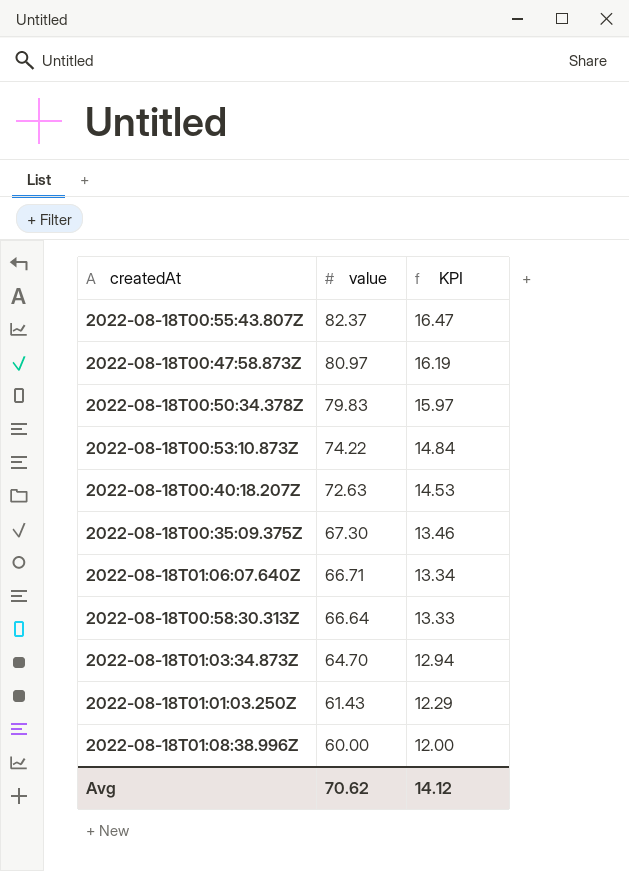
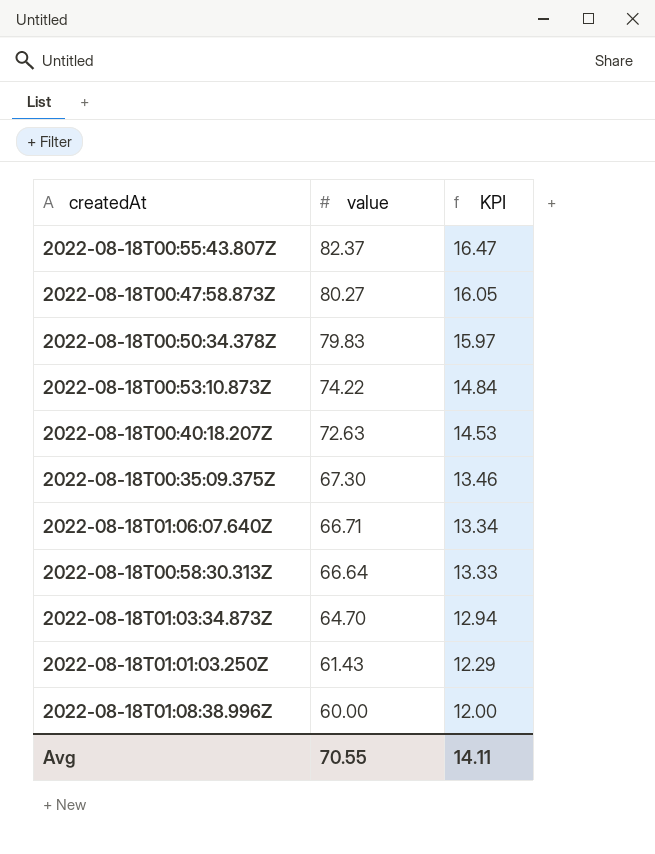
2022-08-18T00:47:58.873Z | value: 80.97 -> 80.27
2022-08-18T00:47:58.873Z | KPI: 16.19 -> 16.05
Avg | value: 70.62 -> 70.55
Avg | KPI: 14.12 -> 14.11

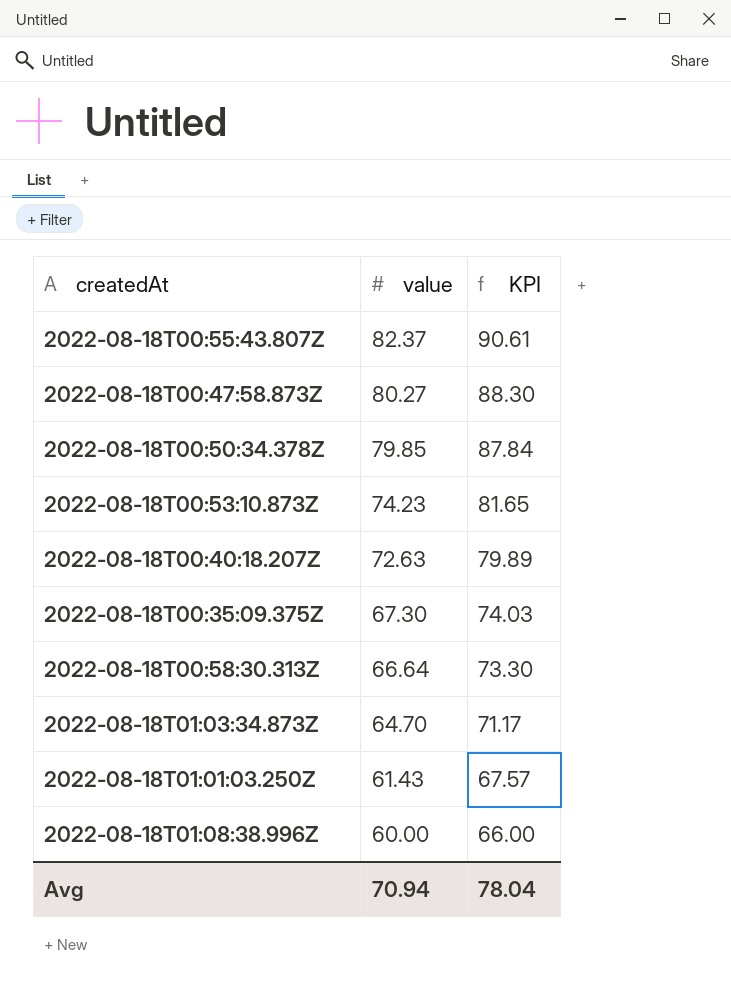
column KPI | formula: [value] * 0.2 -> [value] * 1.1
row 2022-08-18T01:06:07.640Z: 66.71 | 13.34 -> none
2022-08-18T00:50:34.378Z | value: 79.83 -> 79.85
2022-08-18T00:53:10.873Z | value: 74.22 -> 74.23
Avg | value: 70.55 -> 70.94
Avg | KPI: 14.11 -> 78.04

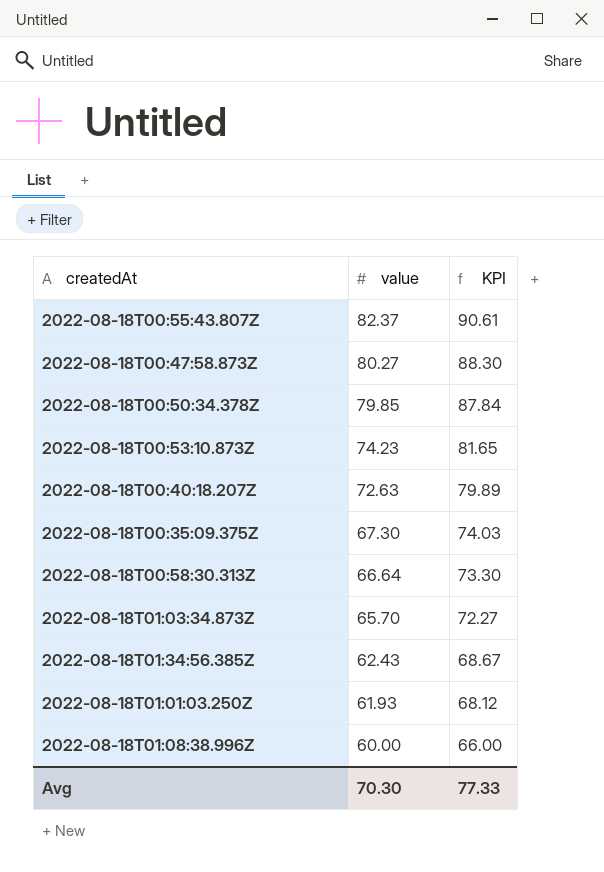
2022-08-18T01:03:34.873Z | value: 64.70 -> 65.70
2022-08-18T01:03:34.873Z | KPI: 71.17 -> 72.27
row 2022-08-18T01:34:56.385Z: none -> 62.43 | 68.67
2022-08-18T01:01:03.250Z | value: 61.43 -> 61.93
2022-08-18T01:01:03.250Z | KPI: 67.57 -> 68.12
Avg | value: 70.94 -> 70.30
Avg | KPI: 78.04 -> 77.33

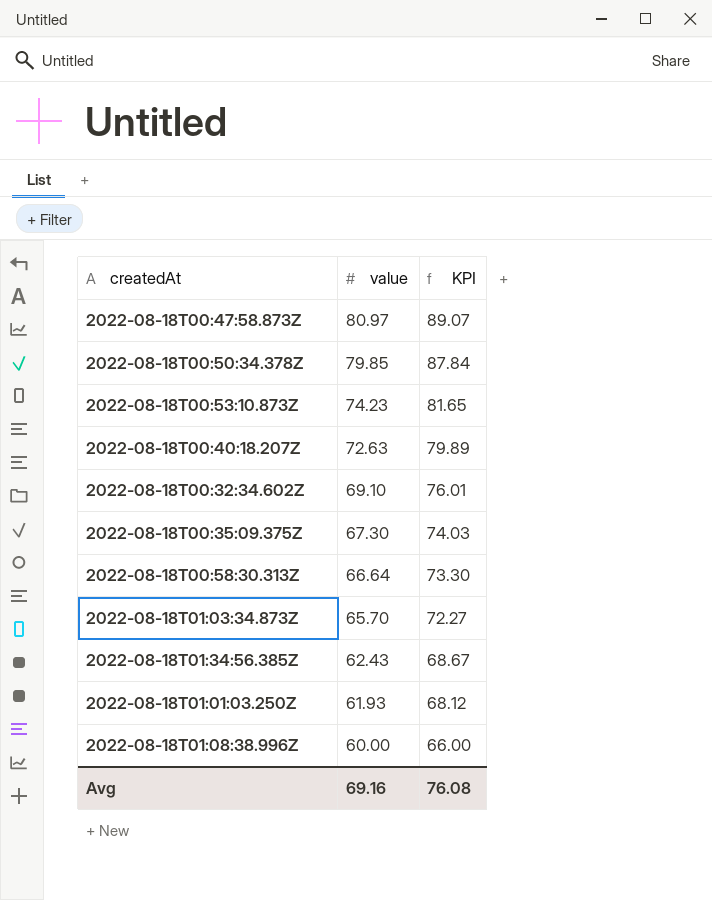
row 2022-08-18T00:55:43.807Z: 82.37 | 90.61 -> none
2022-08-18T00:47:58.873Z | value: 80.27 -> 80.97
2022-08-18T00:47:58.873Z | KPI: 88.30 -> 89.07
row 2022-08-18T00:32:34.602Z: none -> 69.10 | 76.01
Avg | value: 70.30 -> 69.16
Avg | KPI: 77.33 -> 76.08

